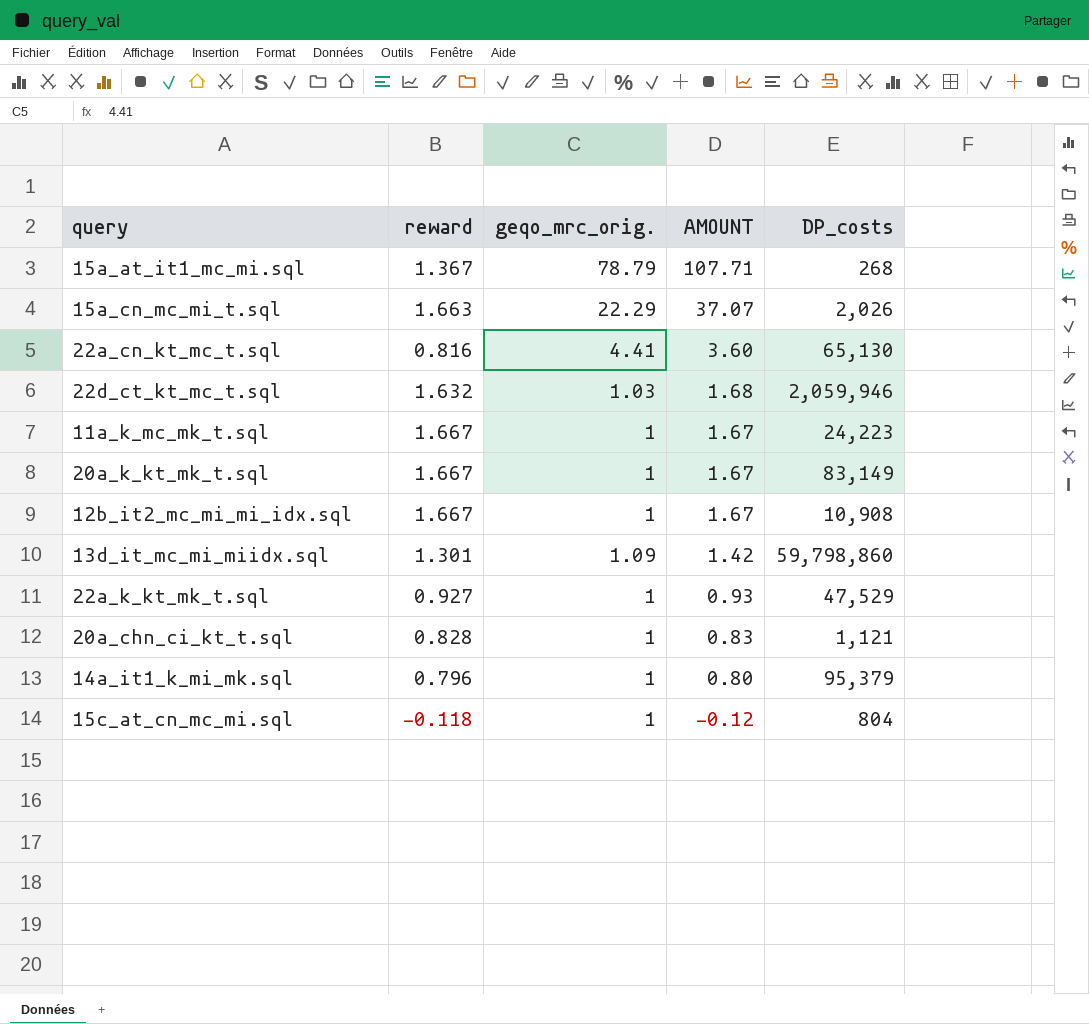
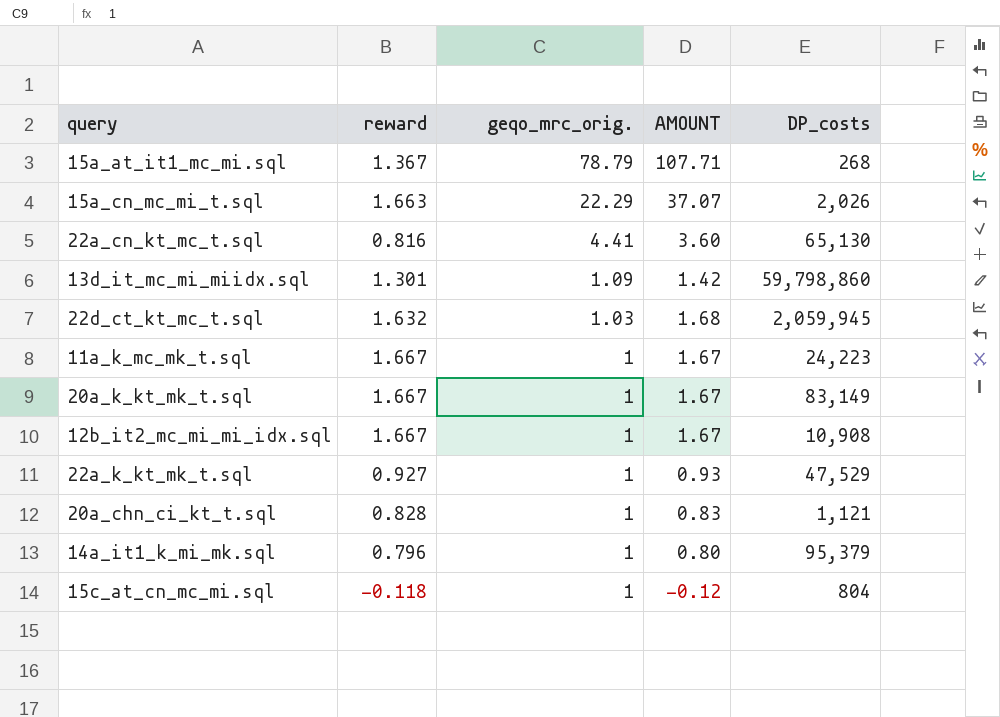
row order: AMOUNT descending -> geqo_mrc_orig. descending
22d_ct_kt_mc_t.sql | DP_costs: 2,059,946 -> 2,059,945

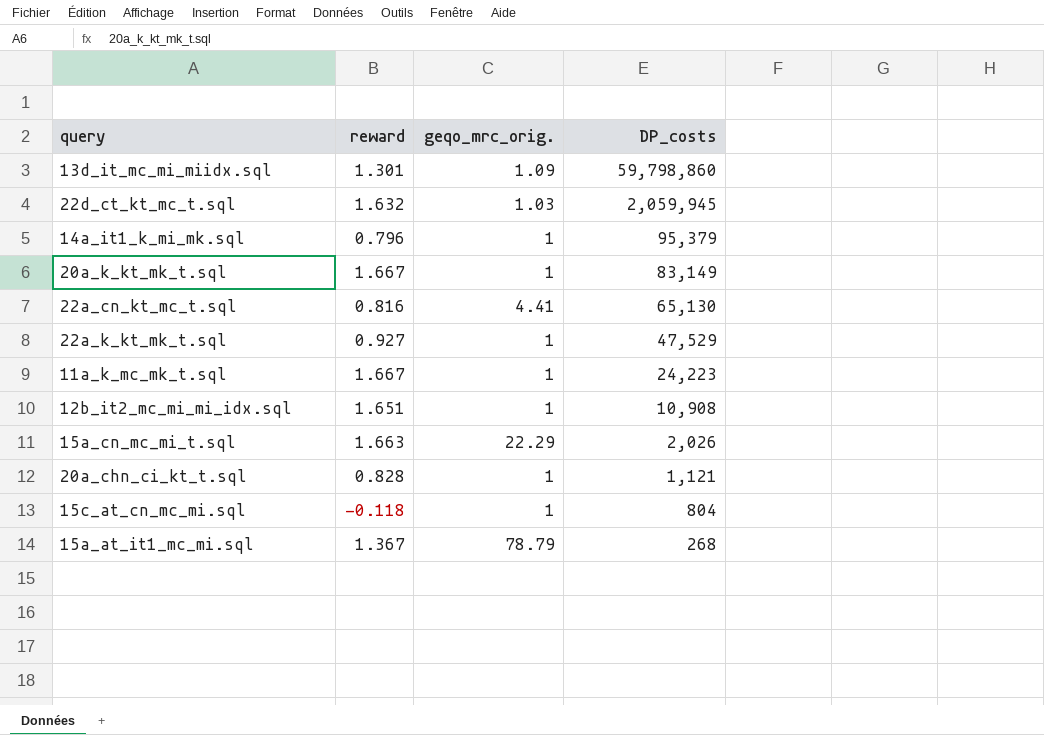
row order: geqo_mrc_orig. descending -> DP_costs descending
column AMOUNT | formula: [reward] * [geqo_mrc_orig.] -> none
12b_it2_mc_mi_mi_idx.sql | reward: 1.667 -> 1.651

